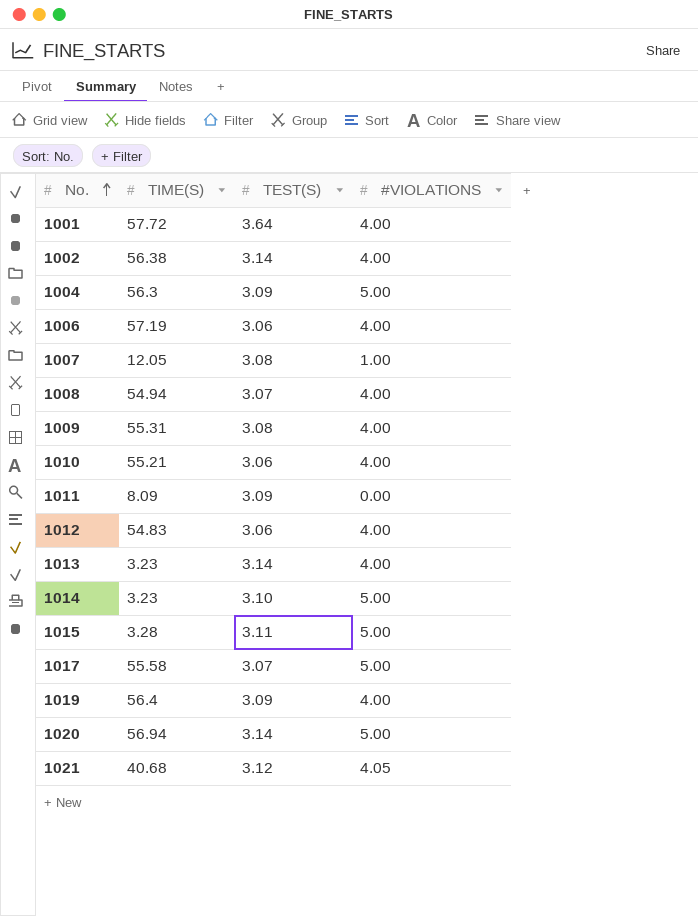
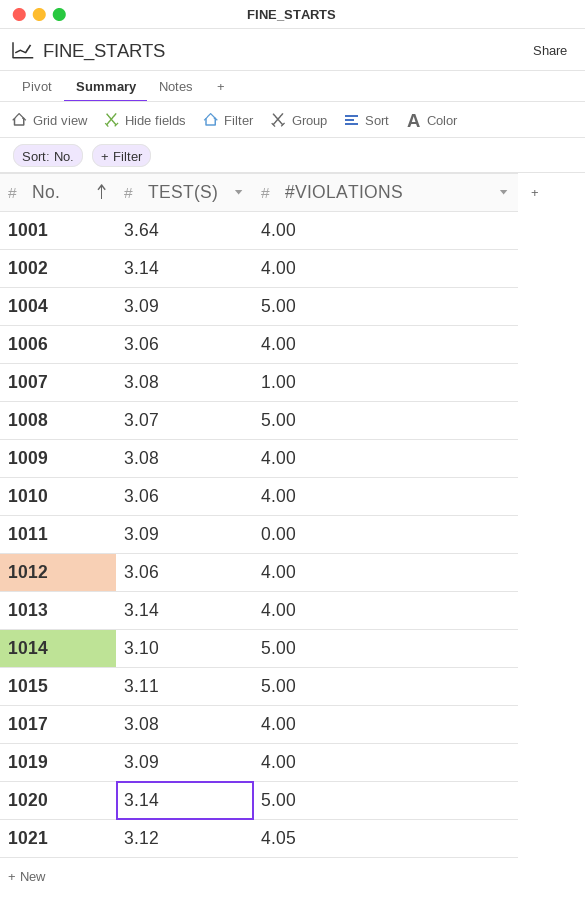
column TIME(S) | position: 2 -> none
1008 | #VIOLATIONS: 4.00 -> 5.00
1017 | TEST(S): 3.07 -> 3.08
1017 | #VIOLATIONS: 5.00 -> 4.00

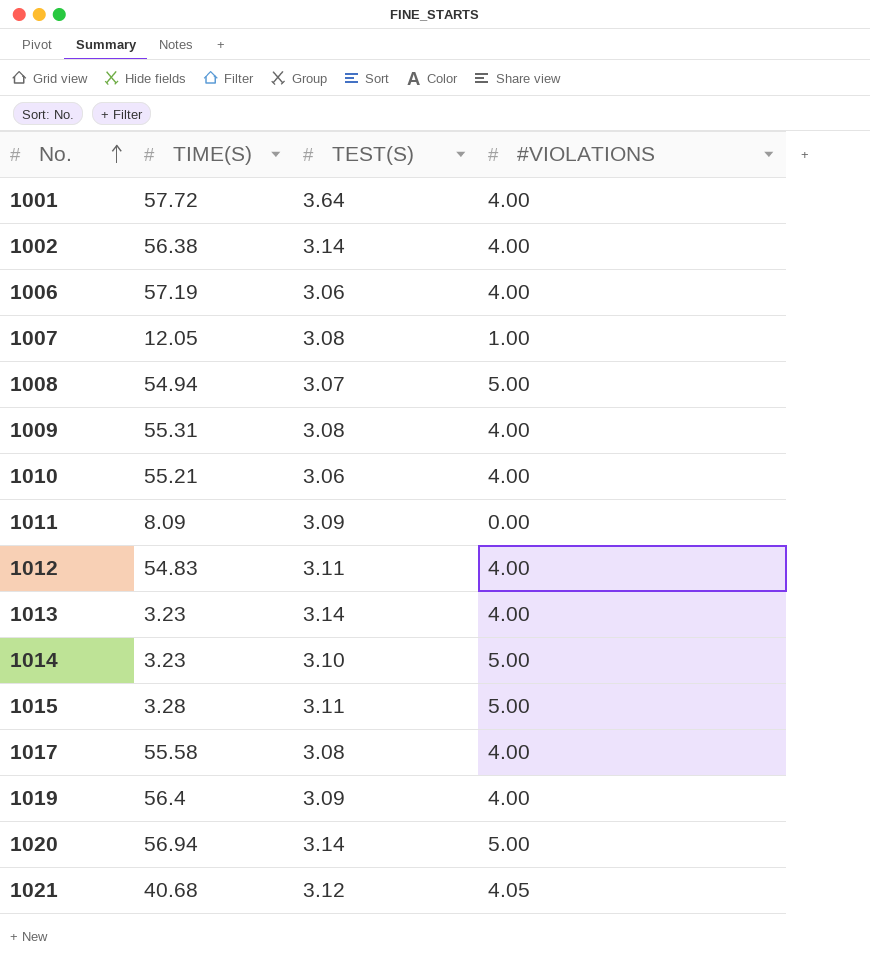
column TIME(S) | position: none -> 2
row 1004: 3.09 | 5.00 -> none
1012 | TEST(S): 3.06 -> 3.11

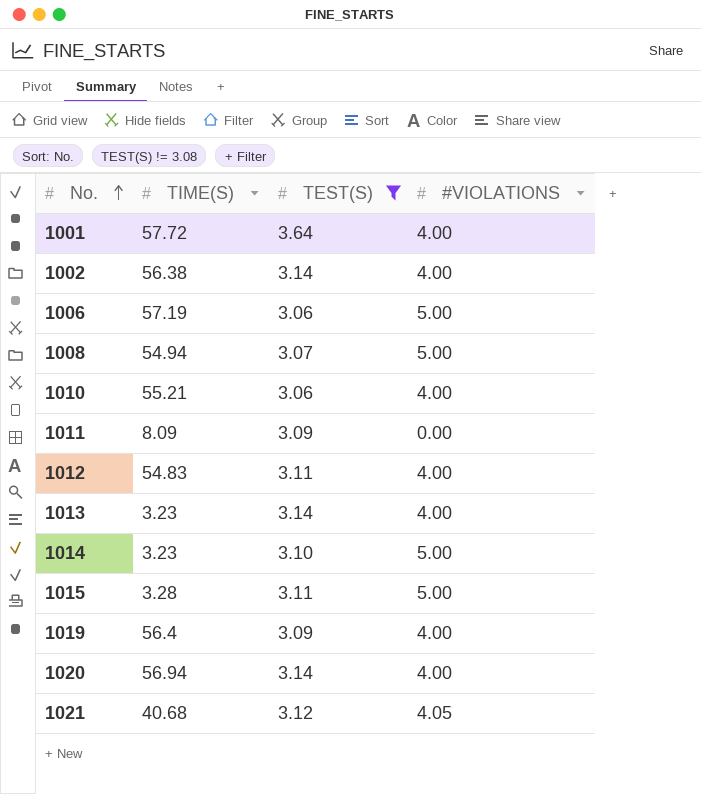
filter: none -> TEST(S) != 3.08
1006 | #VIOLATIONS: 4.00 -> 5.00
1020 | #VIOLATIONS: 5.00 -> 4.00

